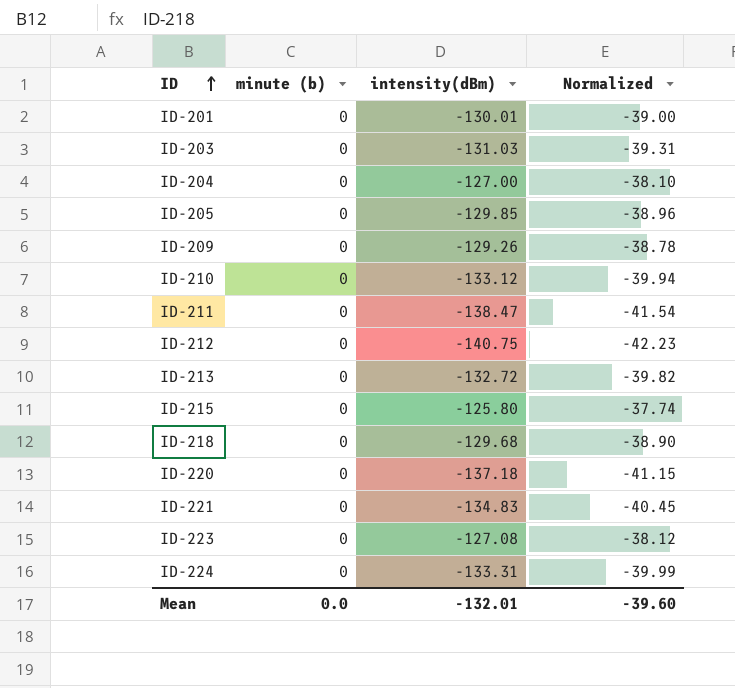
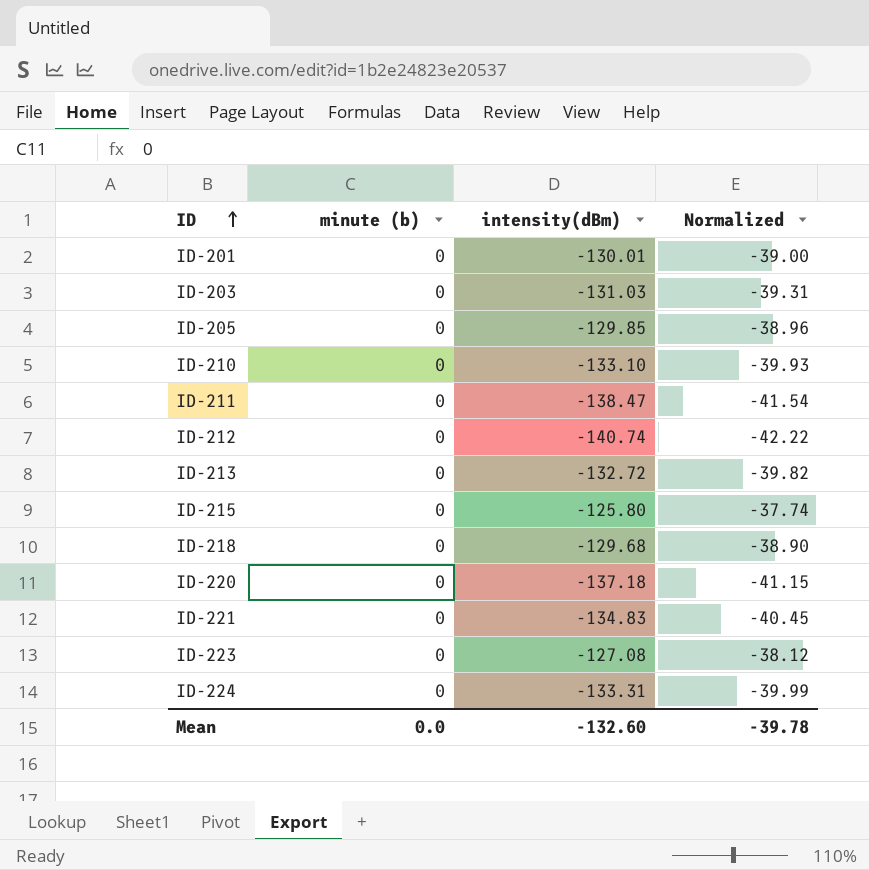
row ID-204: 0 | -127.00 | -38.10 -> none
row ID-209: 0 | -129.26 | -38.78 -> none
ID-210 | intensity(dBm): -133.12 -> -133.10
ID-210 | Normalized: -39.94 -> -39.93
ID-212 | intensity(dBm): -140.75 -> -140.74
ID-212 | Normalized: -42.23 -> -42.22
Mean | intensity(dBm): -132.01 -> -132.60
Mean | Normalized: -39.60 -> -39.78

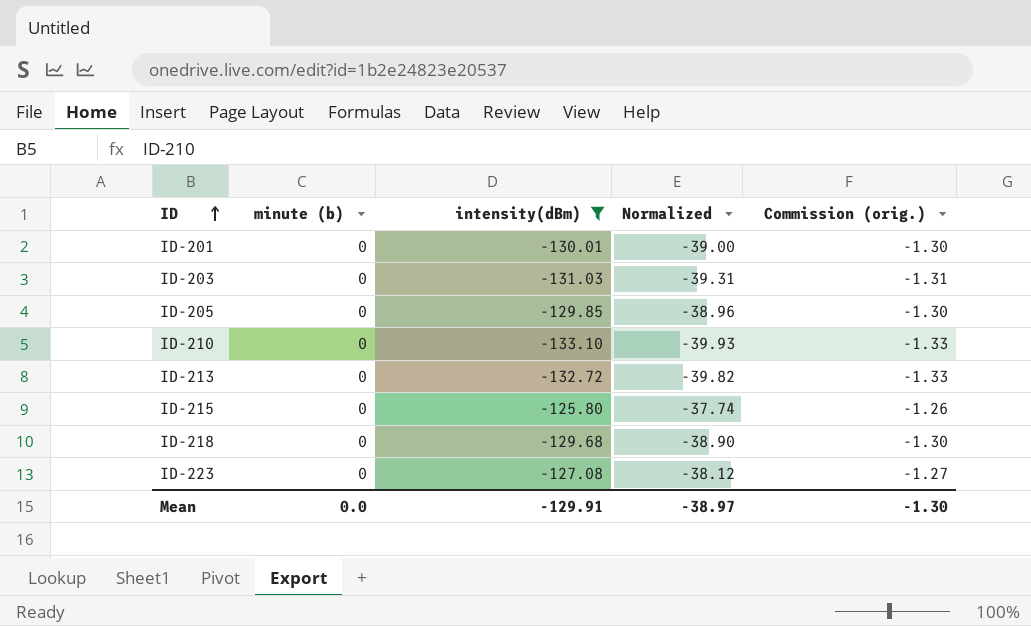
filter: none -> intensity(dBm) >= -133.10
column Commission (orig.) | formula: none -> [intensity(dBm)] * 0.01
Mean | intensity(dBm): -132.60 -> -129.91
Mean | Normalized: -39.78 -> -38.97

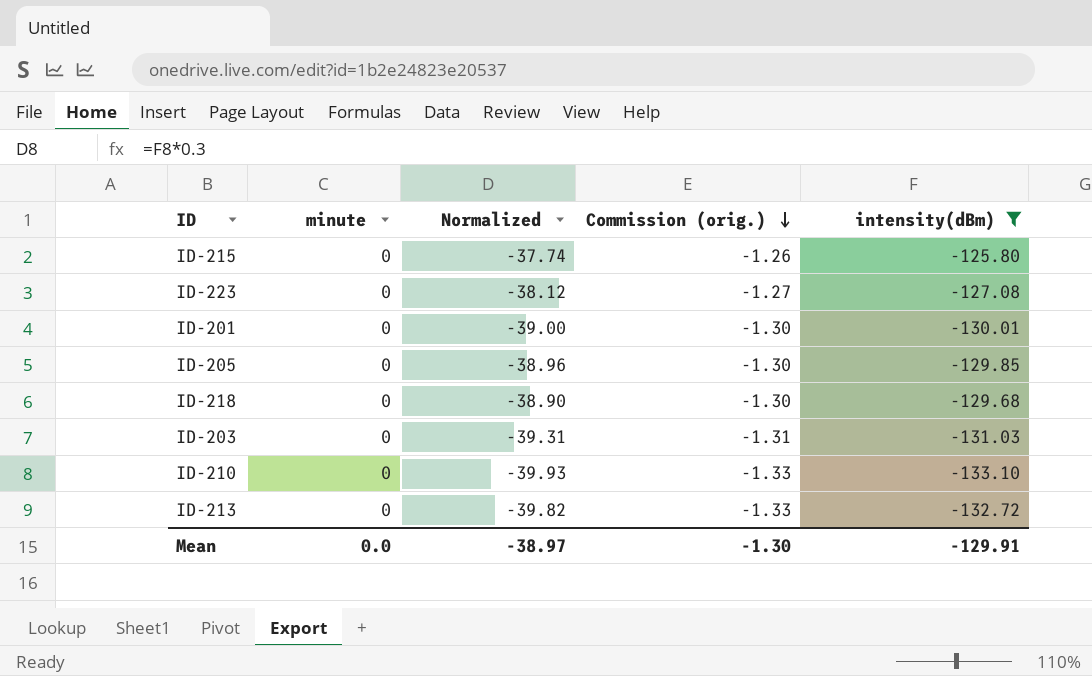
row order: ID ascending -> Commission (orig.) descending
column name: minute (b) -> minute
column intensity(dBm) | position: 3 -> 5

